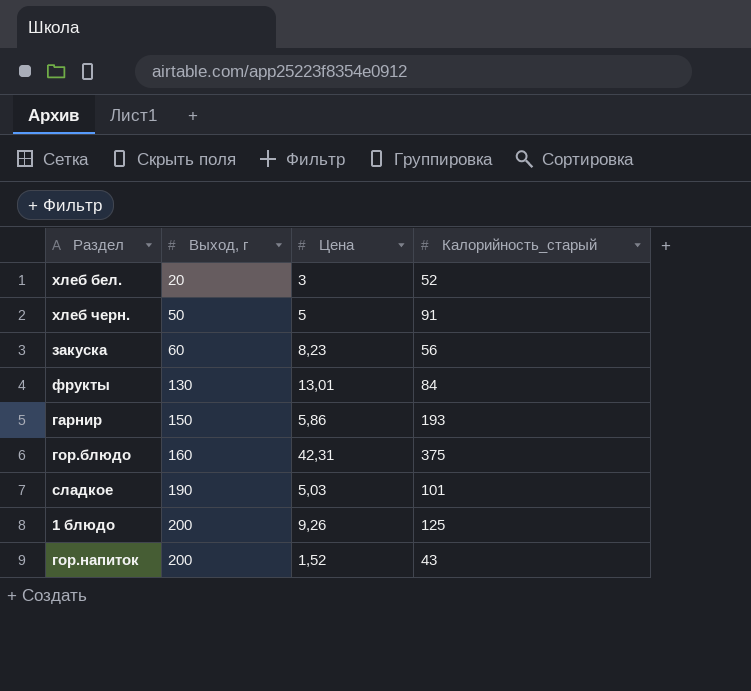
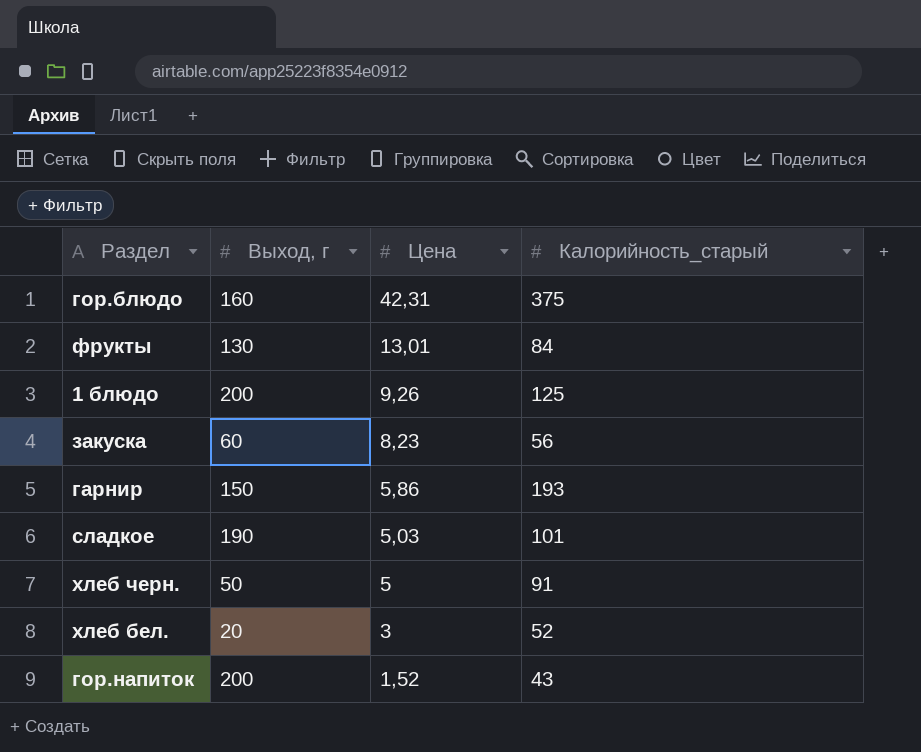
row order: Выход, г ascending -> Цена descending

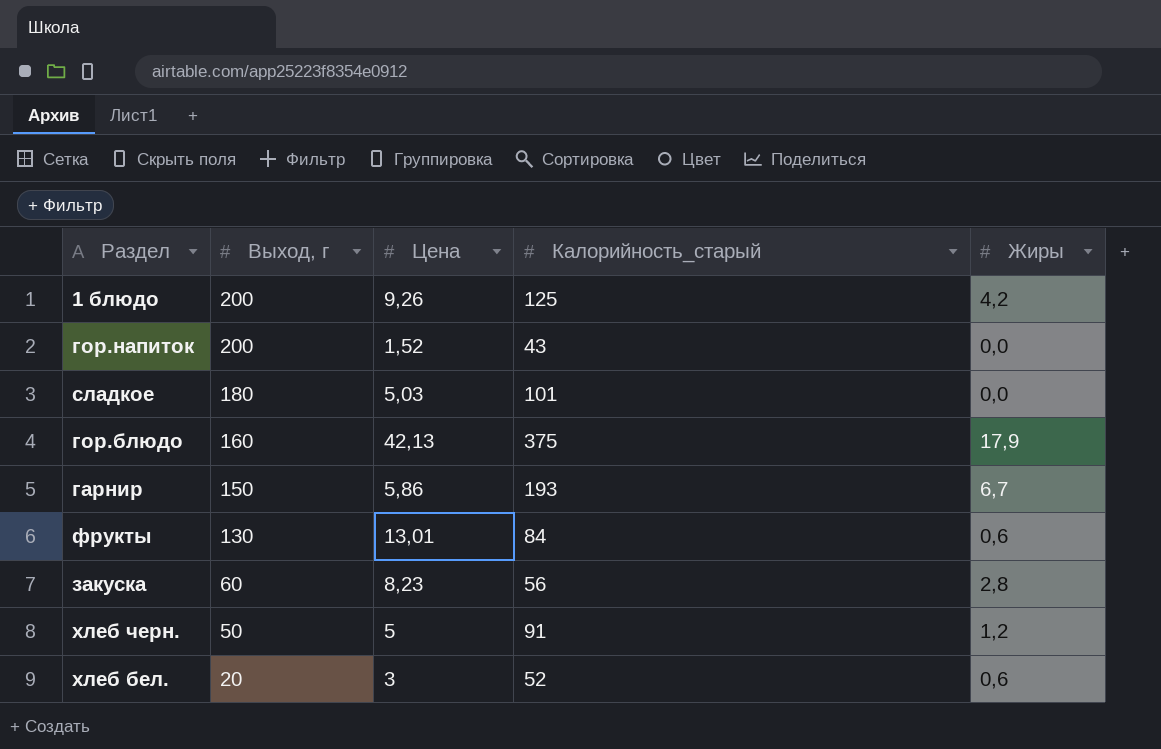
row order: Цена descending -> Выход, г descending
column Жиры | position: none -> 5
сладкое | Выход, г: 190 -> 180
гор.блюдо | Цена: 42,31 -> 42,13

